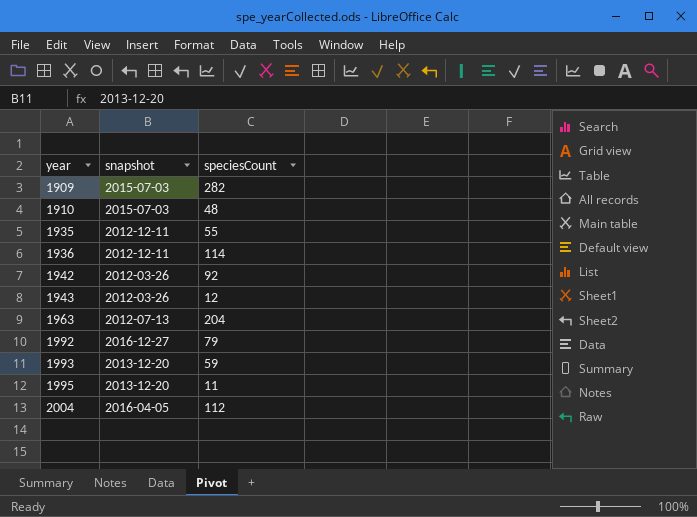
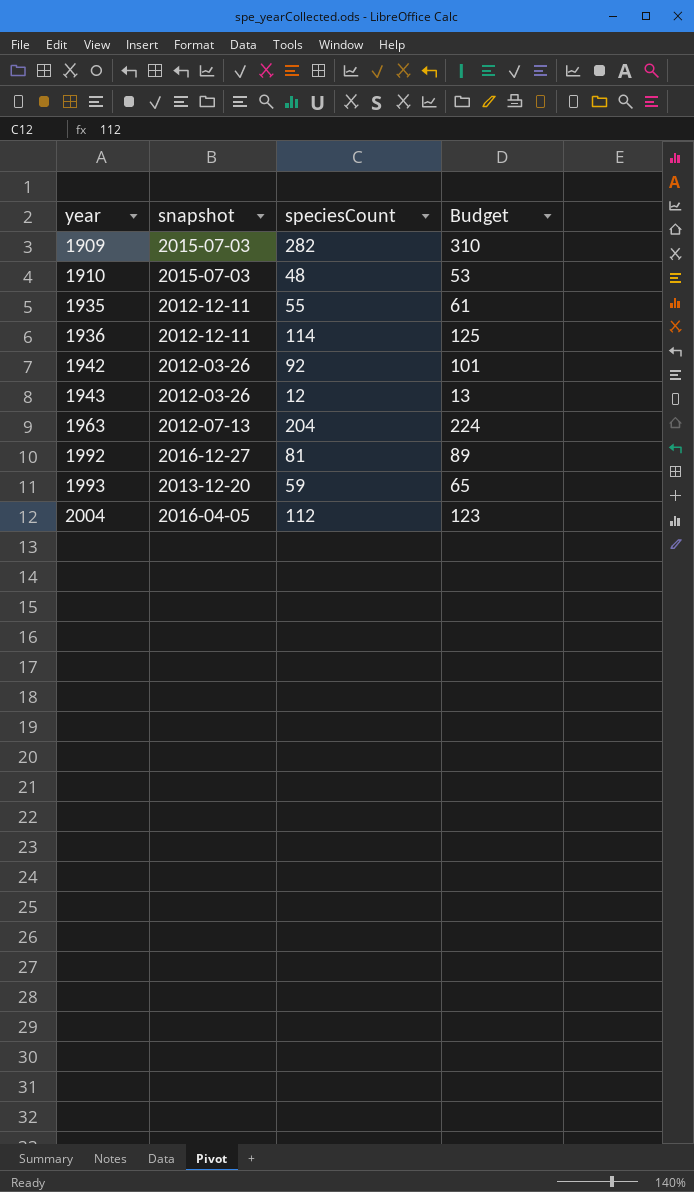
column Budget | formula: none -> [speciesCount] * 1.1
row 1995: 2013-12-20 | 11 -> none
1992 | speciesCount: 79 -> 81

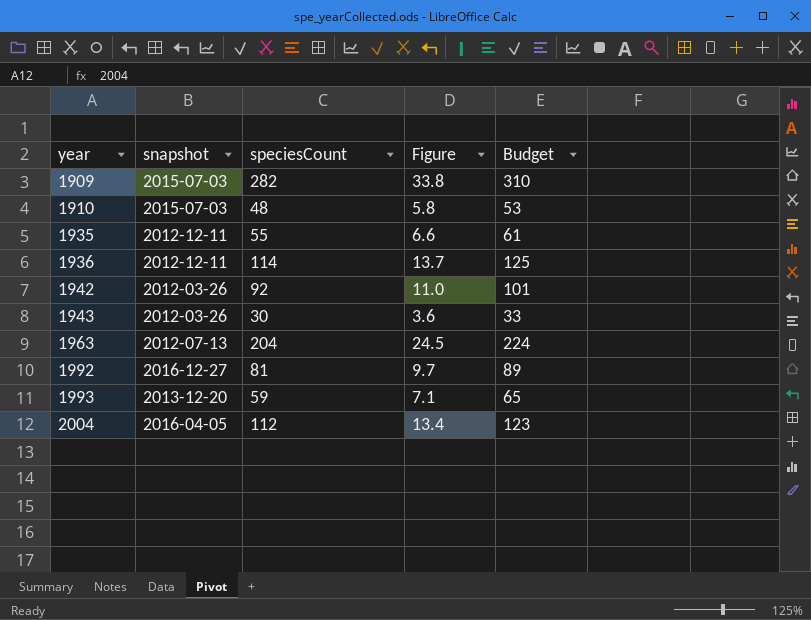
column Figure | formula: none -> [speciesCount] * 0.12
1943 | speciesCount: 12 -> 30
1943 | Budget: 13 -> 33

